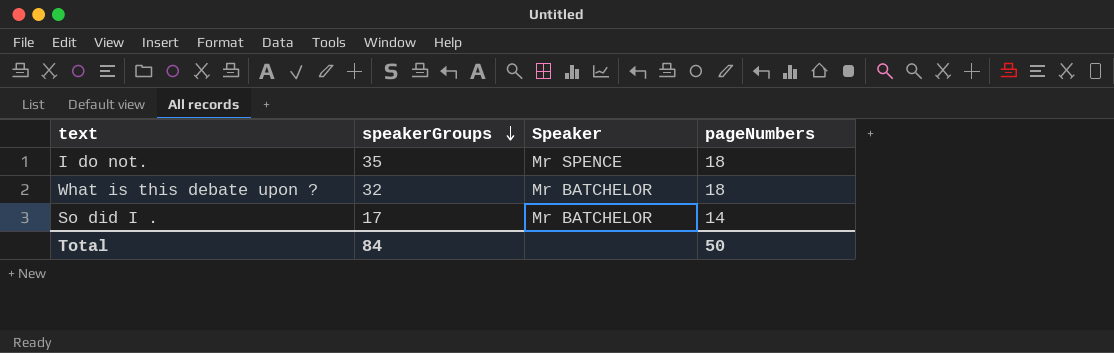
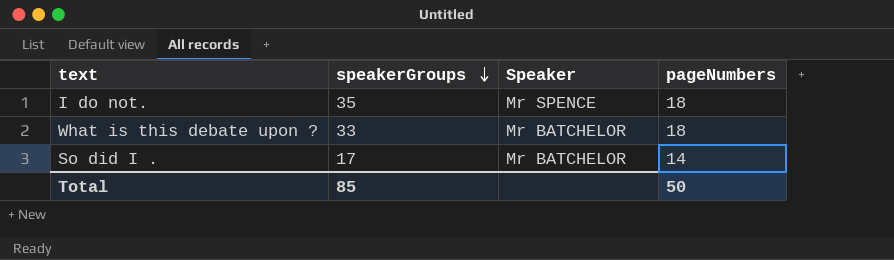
What is this debate upon ? | speakerGroups: 32 -> 33
Total | speakerGroups: 84 -> 85

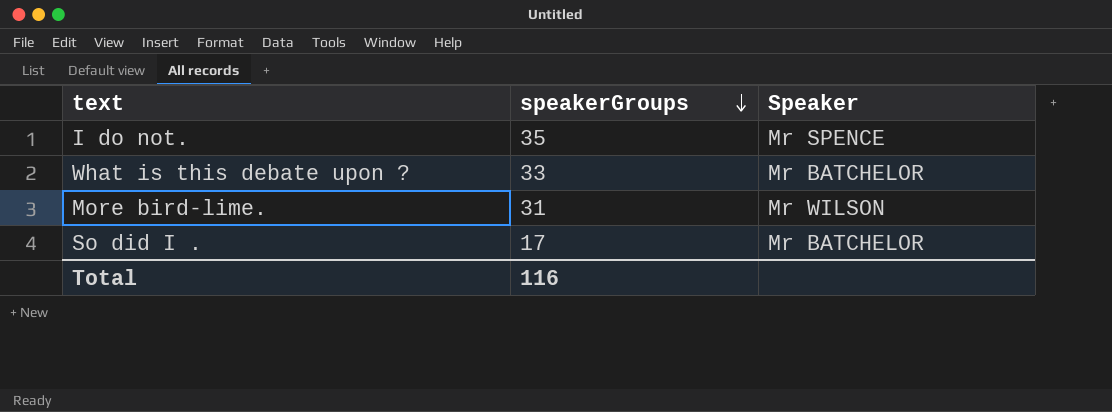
column pageNumbers | position: 4 -> none
row More bird-lime.: none -> 31 | Mr WILSON
Total | speakerGroups: 85 -> 116

